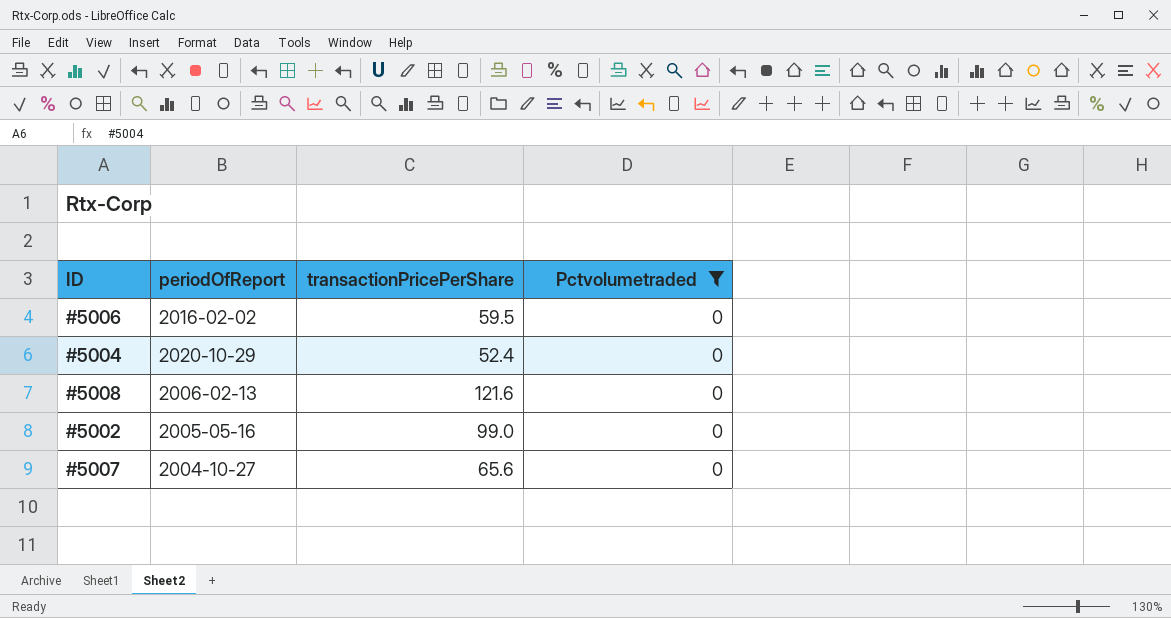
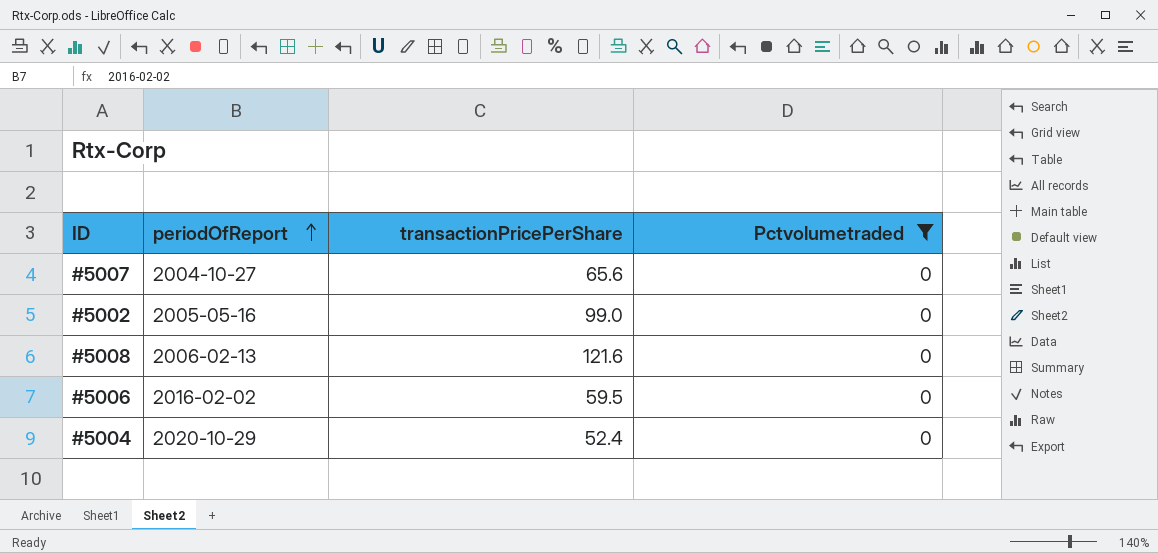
row order: none -> periodOfReport ascending

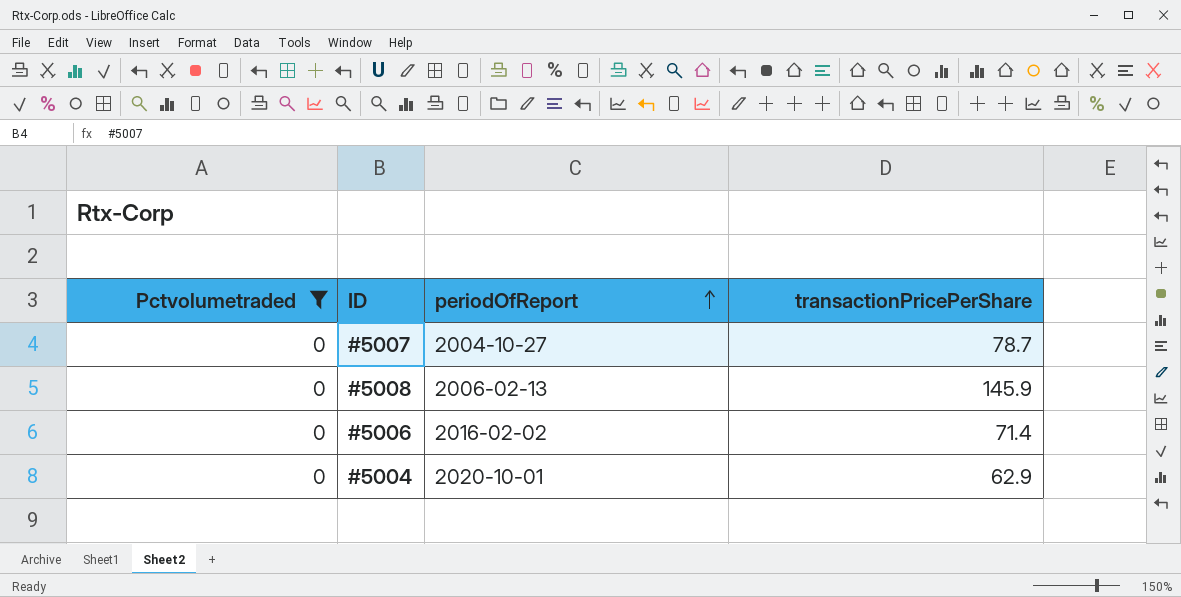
column Pctvolumetraded | position: 4 -> 1
row #5002: 2005-05-16 | 99.0 | 0 -> none
#5007 | transactionPricePerShare: 65.6 -> 78.7
#5008 | transactionPricePerShare: 121.6 -> 145.9
#5006 | transactionPricePerShare: 59.5 -> 71.4
#5004 | periodOfReport: 2020-10-29 -> 2020-10-01
#5004 | transactionPricePerShare: 52.4 -> 62.9

